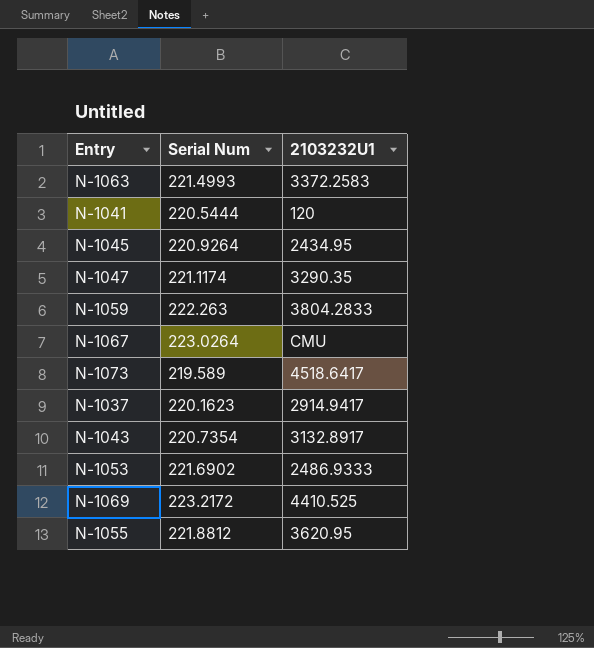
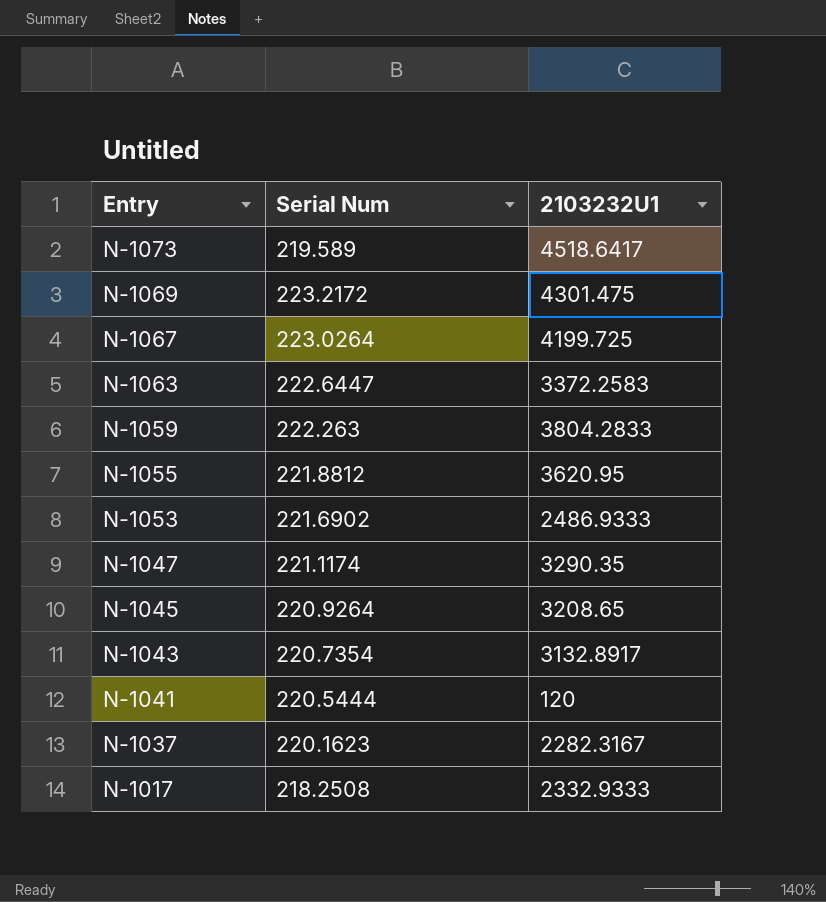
row order: none -> Entry descending
N-1069 | 2103232U1: 4410.525 -> 4301.475
N-1067 | 2103232U1: CMU -> 4199.725
N-1063 | Serial Num: 221.4993 -> 222.6447
N-1045 | 2103232U1: 2434.95 -> 3208.65
N-1037 | 2103232U1: 2914.9417 -> 2282.3167
row N-1017: none -> 218.2508 | 2332.9333

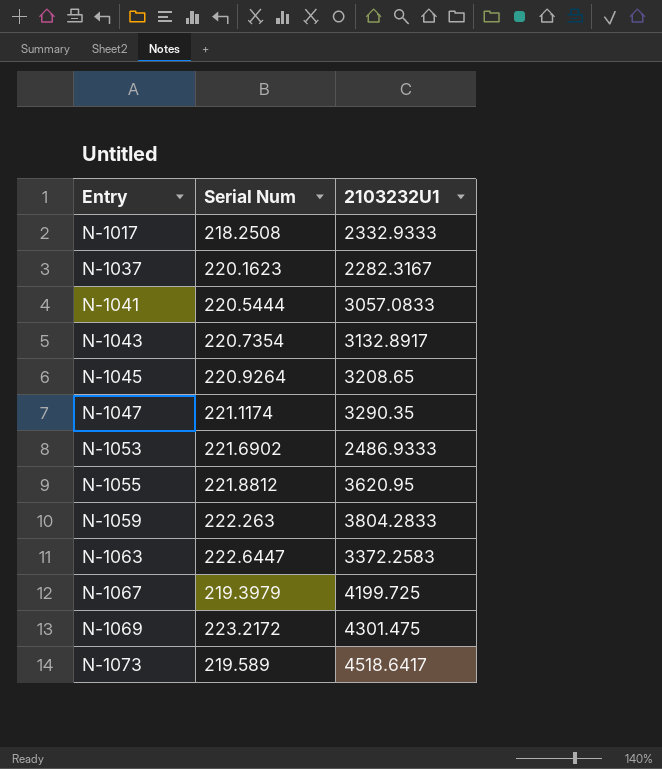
row order: Entry descending -> Entry ascending
N-1041 | 2103232U1: 120 -> 3057.0833
N-1067 | Serial Num: 223.0264 -> 219.3979

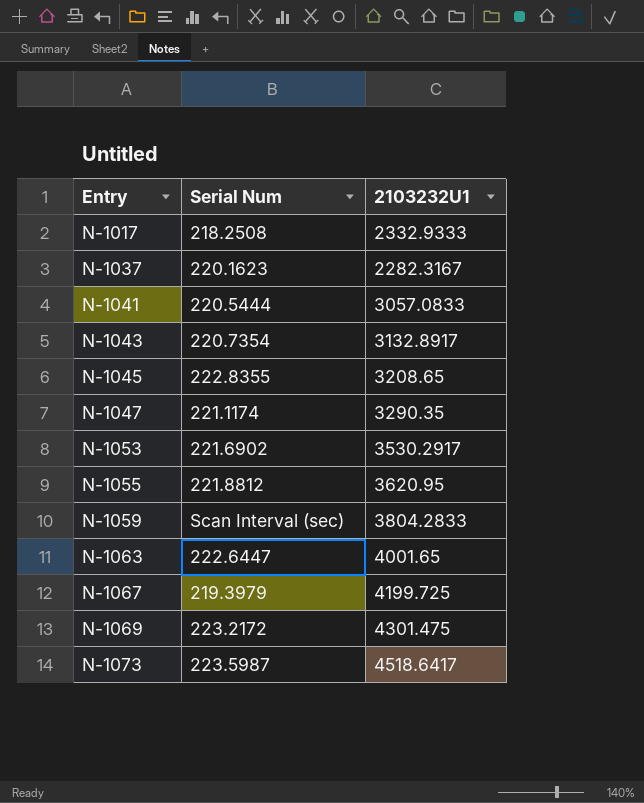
N-1045 | Serial Num: 220.9264 -> 222.8355
N-1053 | 2103232U1: 2486.9333 -> 3530.2917
N-1059 | Serial Num: 222.263 -> Scan Interval (sec)
N-1063 | 2103232U1: 3372.2583 -> 4001.65
N-1073 | Serial Num: 219.589 -> 223.5987

